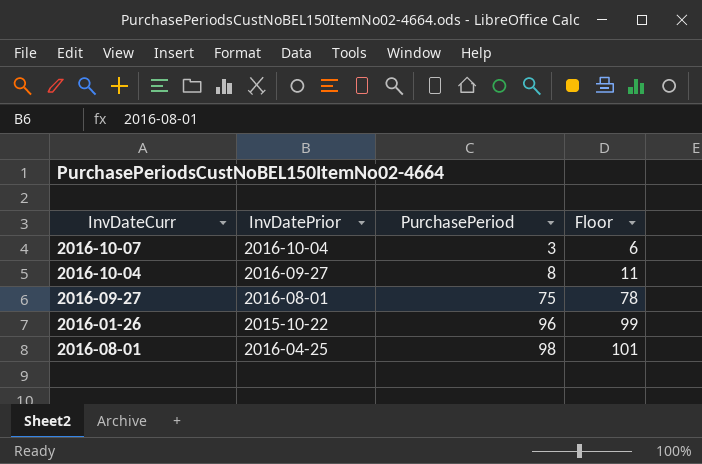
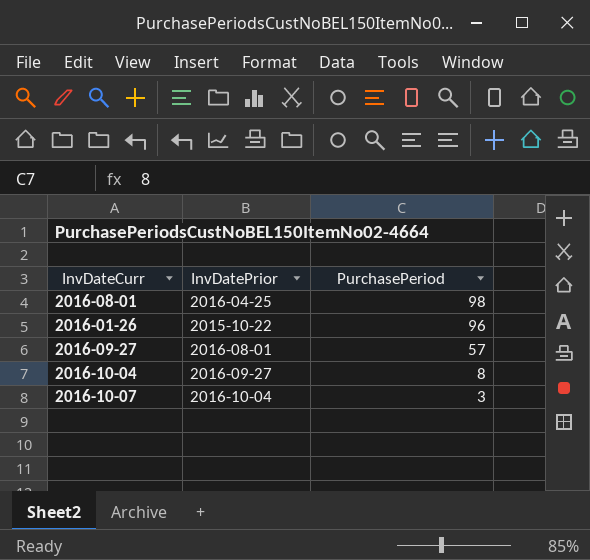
row order: PurchasePeriod ascending -> PurchasePeriod descending
column Floor | formula: [PurchasePeriod] + 3 -> none
2016-09-27 | PurchasePeriod: 75 -> 57

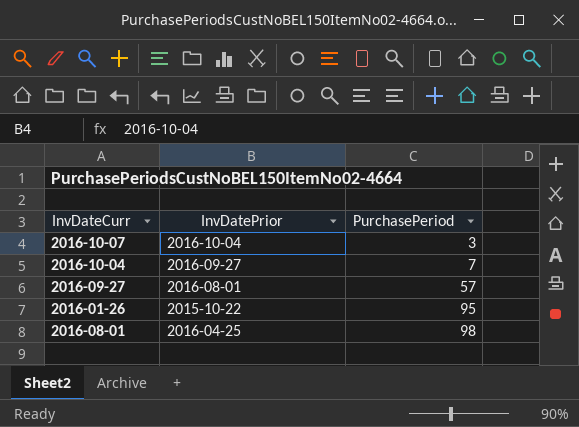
row order: PurchasePeriod descending -> PurchasePeriod ascending
2016-10-04 | PurchasePeriod: 8 -> 7
2016-01-26 | PurchasePeriod: 96 -> 95

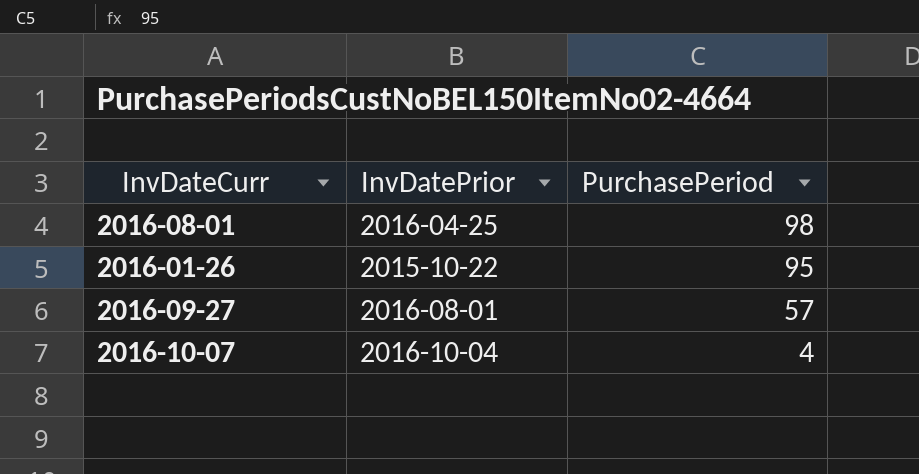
row order: PurchasePeriod ascending -> PurchasePeriod descending
row 2016-10-04: 2016-09-27 | 7 -> none
2016-10-07 | PurchasePeriod: 3 -> 4

